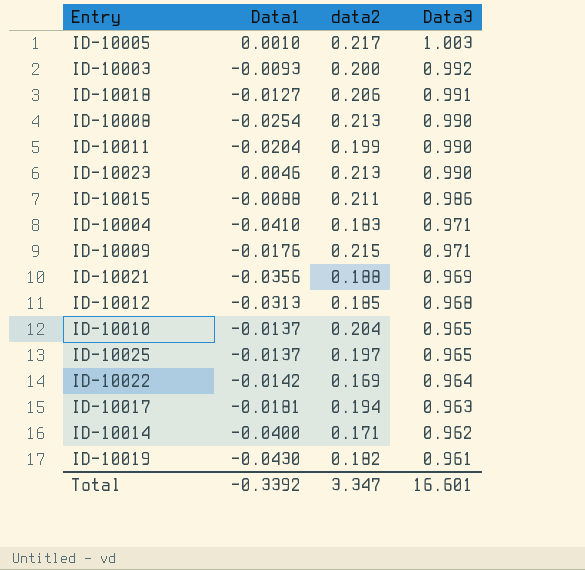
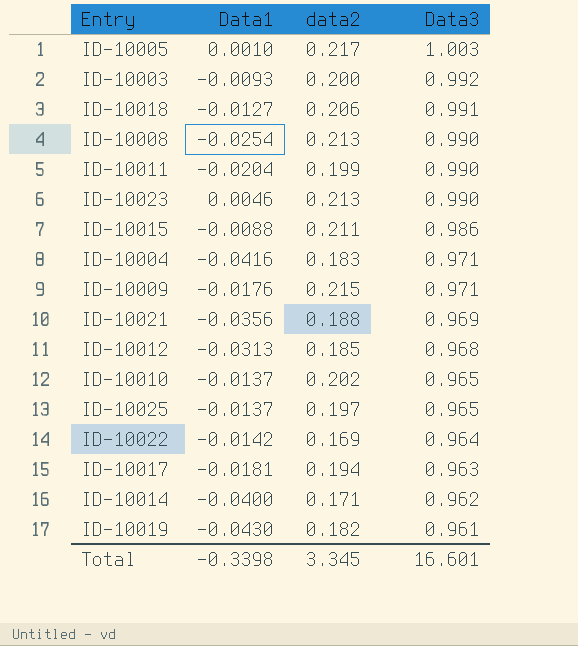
ID-10004 | Data1: -0.0410 -> -0.0416
ID-10010 | data2: 0.204 -> 0.202
Total | Data1: -0.3392 -> -0.3398
Total | data2: 3.347 -> 3.345

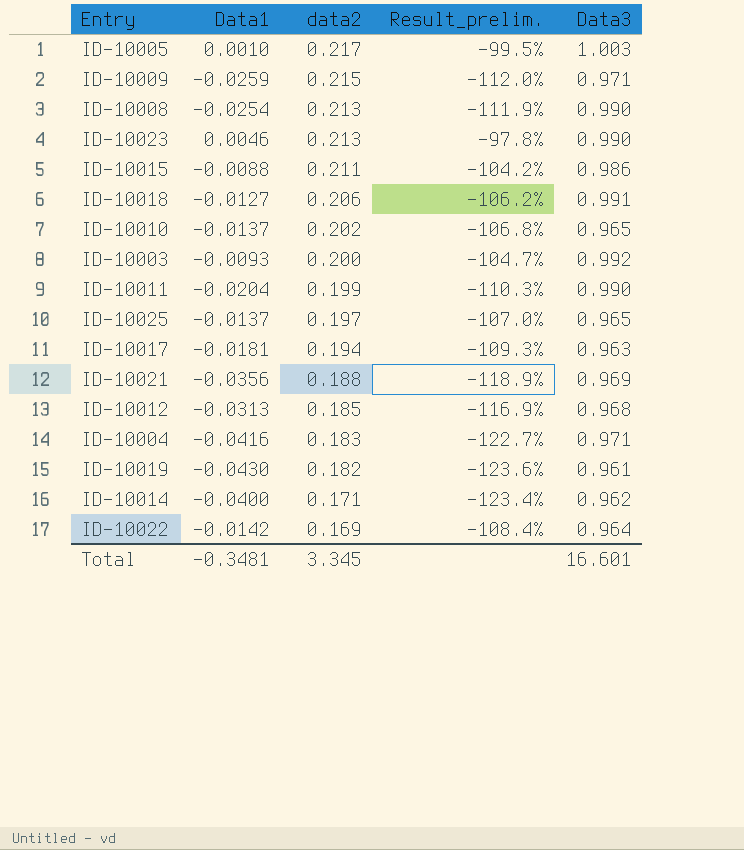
row order: Data3 descending -> data2 descending
column Result_prelim. | formula: none -> ([Data1] - [data2]) / [data2]
ID-10009 | Data1: -0.0176 -> -0.0259
Total | Data1: -0.3398 -> -0.3481

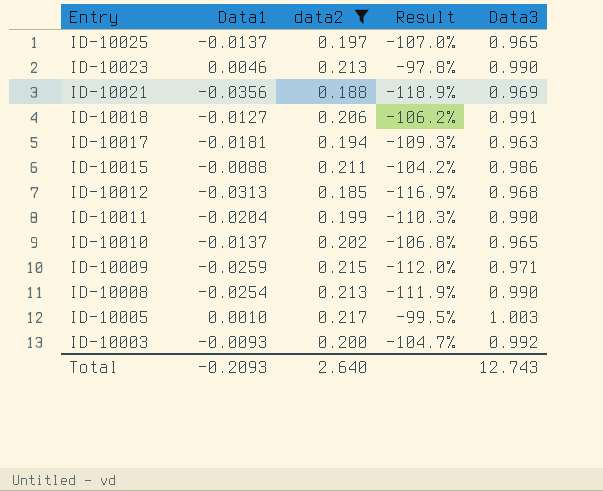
filter: none -> data2 >= 0.185
row order: data2 descending -> Entry descending
column name: Result_prelim. -> Result
Total | Data1: -0.3481 -> -0.2093
Total | data2: 3.345 -> 2.640
Total | Data3: 16.601 -> 12.743

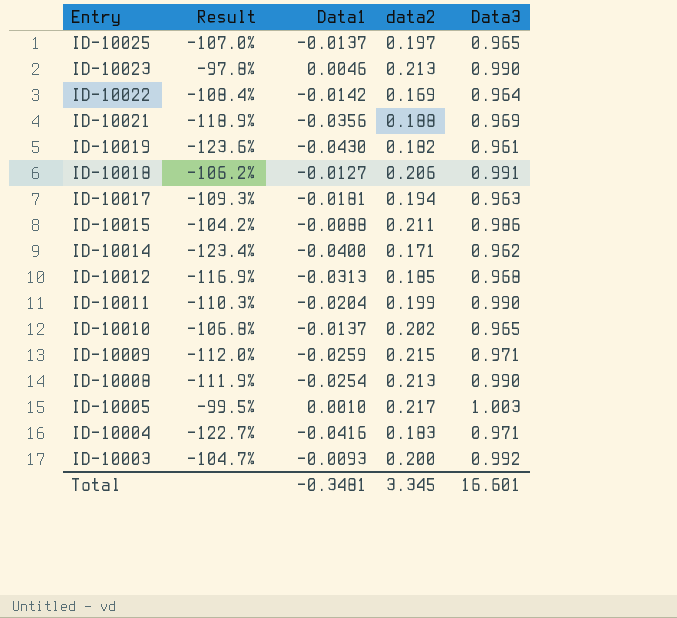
filter: data2 >= 0.185 -> none
column Result | position: 4 -> 2
Total | Data1: -0.2093 -> -0.3481
Total | data2: 2.640 -> 3.345
Total | Data3: 12.743 -> 16.601

